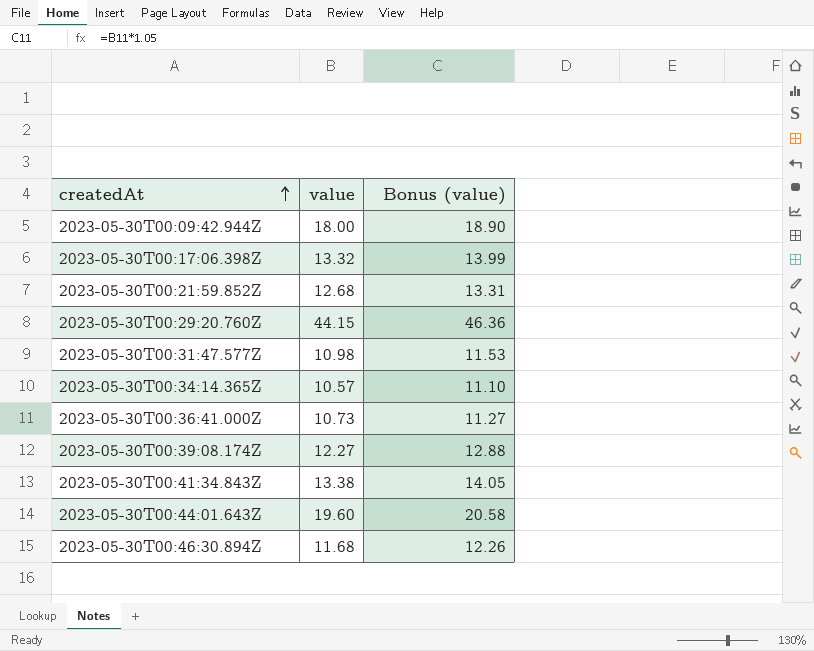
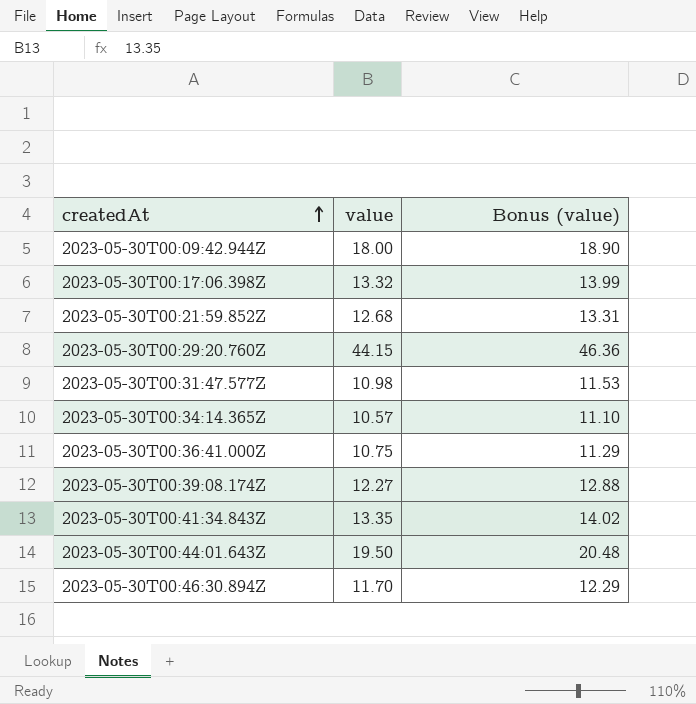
2023-05-30T00:36:41.000Z | value: 10.73 -> 10.75
2023-05-30T00:36:41.000Z | Bonus (value): 11.27 -> 11.29
2023-05-30T00:41:34.843Z | value: 13.38 -> 13.35
2023-05-30T00:41:34.843Z | Bonus (value): 14.05 -> 14.02
2023-05-30T00:44:01.643Z | value: 19.60 -> 19.50
2023-05-30T00:44:01.643Z | Bonus (value): 20.58 -> 20.48
2023-05-30T00:46:30.894Z | value: 11.68 -> 11.70
2023-05-30T00:46:30.894Z | Bonus (value): 12.26 -> 12.29

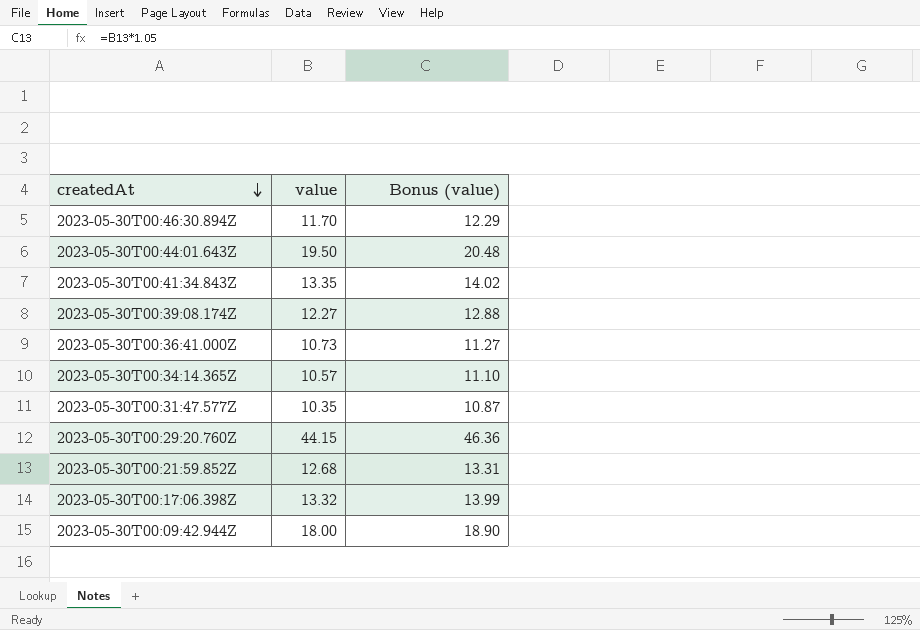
row order: createdAt ascending -> createdAt descending
2023-05-30T00:36:41.000Z | value: 10.75 -> 10.73
2023-05-30T00:36:41.000Z | Bonus (value): 11.29 -> 11.27
2023-05-30T00:31:47.577Z | value: 10.98 -> 10.35
2023-05-30T00:31:47.577Z | Bonus (value): 11.53 -> 10.87

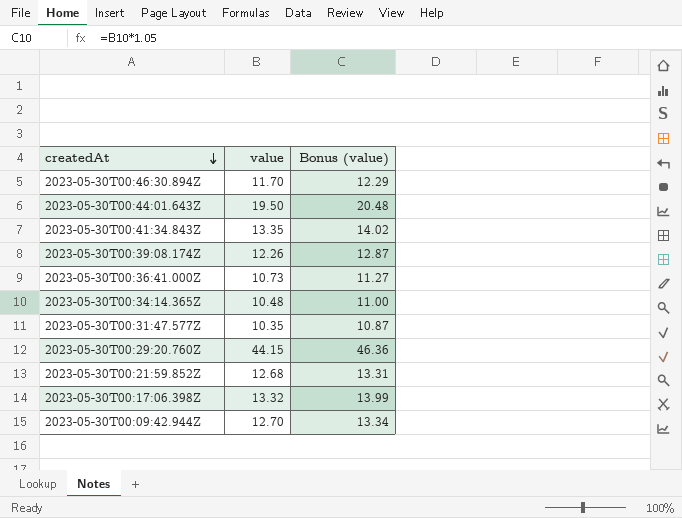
2023-05-30T00:39:08.174Z | value: 12.27 -> 12.26
2023-05-30T00:39:08.174Z | Bonus (value): 12.88 -> 12.87
2023-05-30T00:34:14.365Z | value: 10.57 -> 10.48
2023-05-30T00:34:14.365Z | Bonus (value): 11.10 -> 11.00
2023-05-30T00:09:42.944Z | value: 18.00 -> 12.70
2023-05-30T00:09:42.944Z | Bonus (value): 18.90 -> 13.34

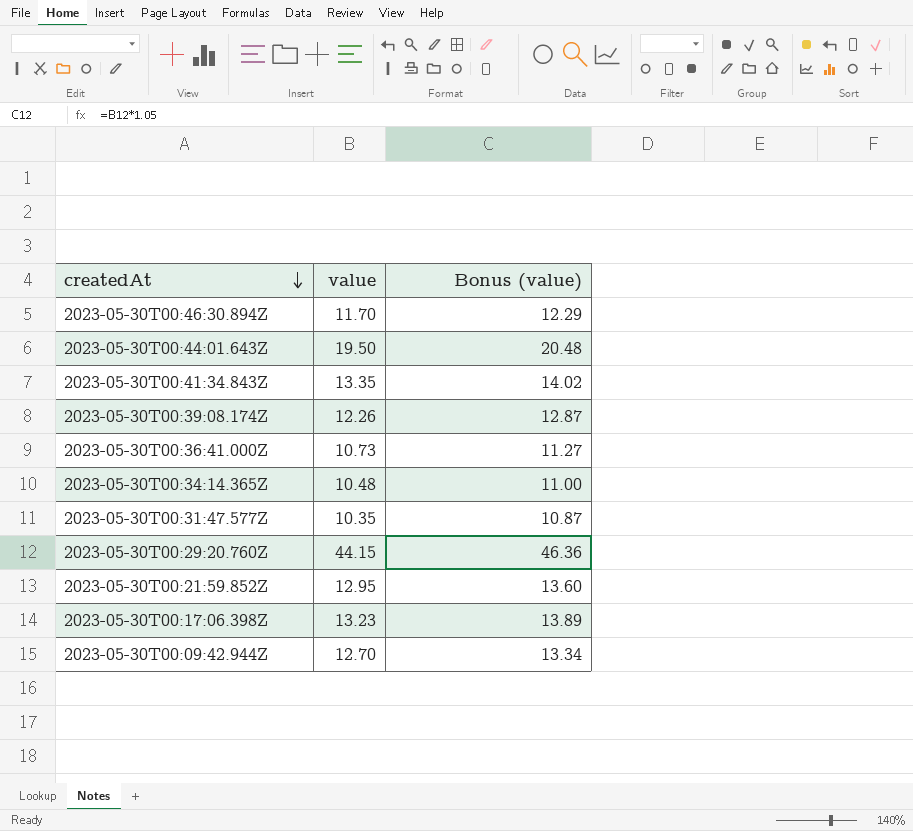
2023-05-30T00:21:59.852Z | value: 12.68 -> 12.95
2023-05-30T00:21:59.852Z | Bonus (value): 13.31 -> 13.60
2023-05-30T00:17:06.398Z | value: 13.32 -> 13.23
2023-05-30T00:17:06.398Z | Bonus (value): 13.99 -> 13.89

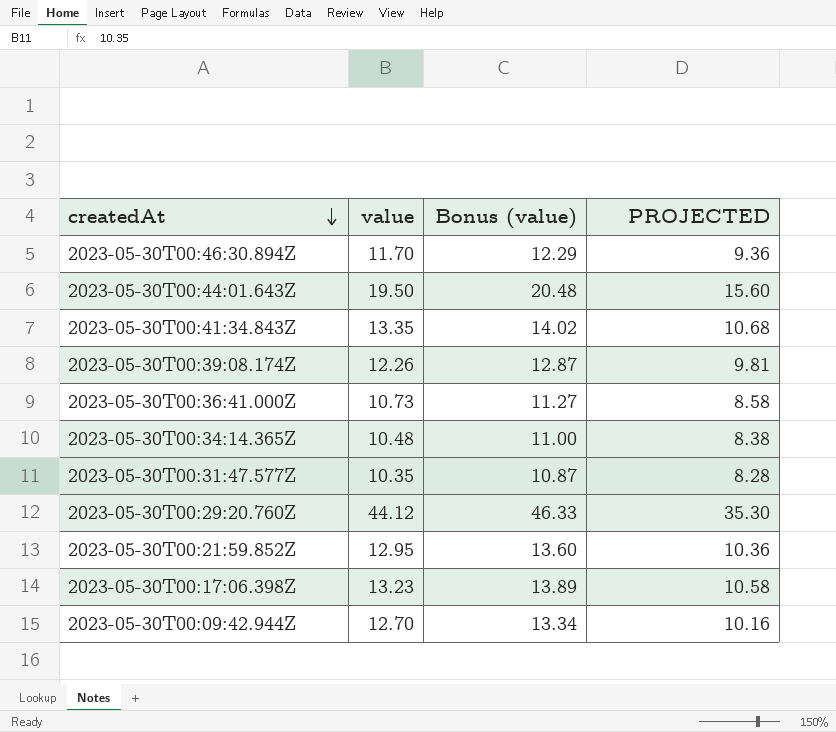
column PROJECTED | formula: none -> [value] * 0.8
2023-05-30T00:29:20.760Z | value: 44.15 -> 44.12
2023-05-30T00:29:20.760Z | Bonus (value): 46.36 -> 46.33

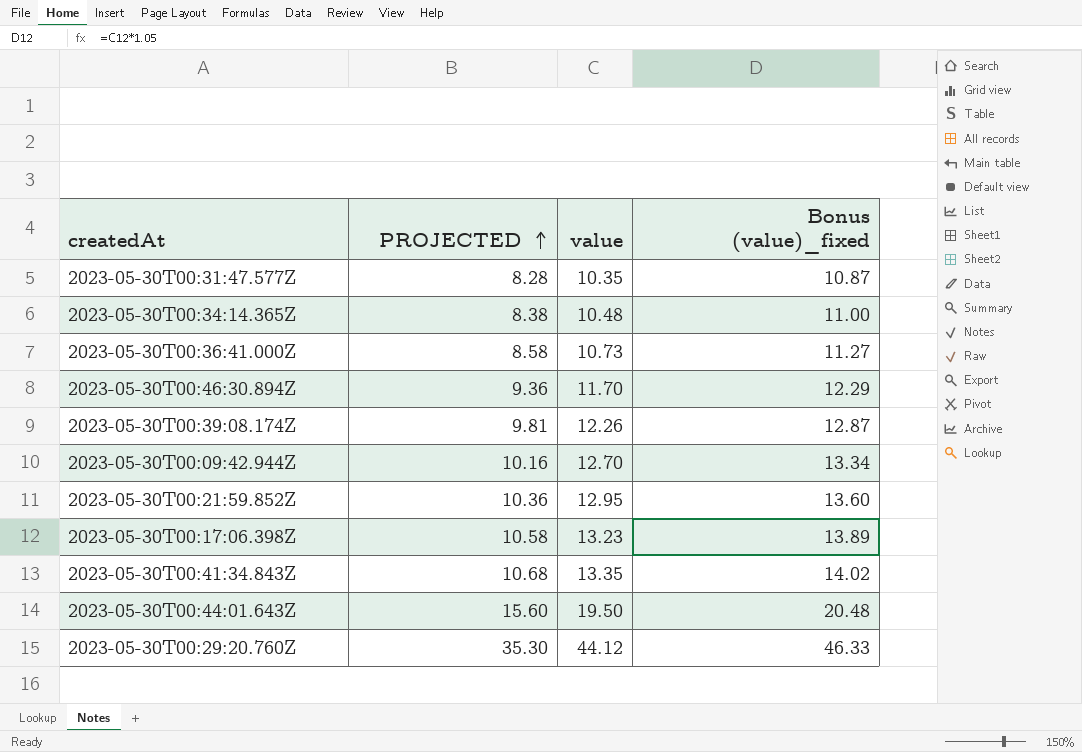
row order: createdAt descending -> PROJECTED ascending
column PROJECTED | position: 4 -> 2
column name: Bonus (value) -> Bonus (value)_fixed

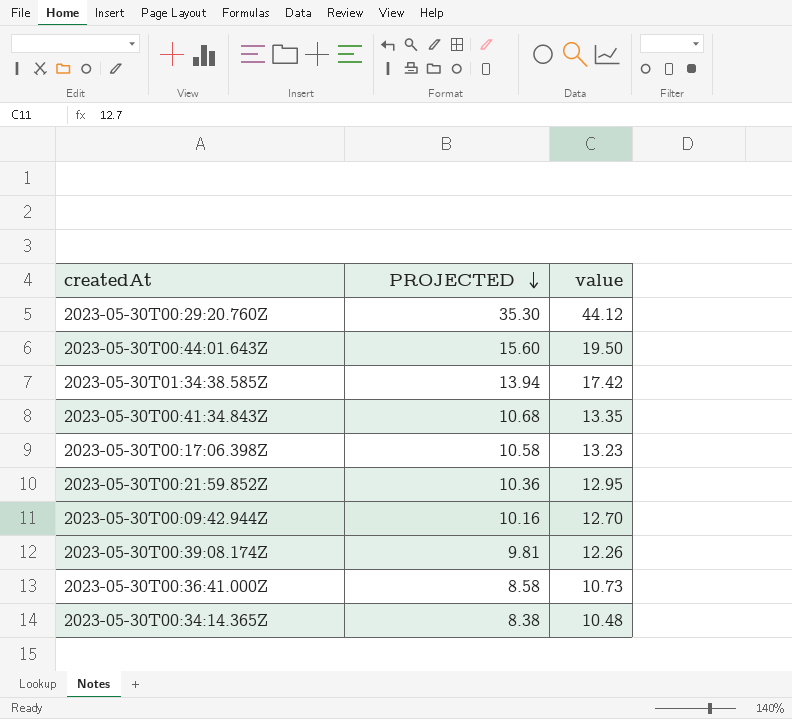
row order: PROJECTED ascending -> PROJECTED descending
column Bonus (value)_fixed | formula: [value] * 1.05 -> none
row 2023-05-30T00:31:47.577Z: 8.28 | 10.35 | 10.87 -> none
row 2023-05-30T00:46:30.894Z: 9.36 | 11.70 | 12.29 -> none
row 2023-05-30T01:34:38.585Z: none -> 13.94 | 17.42

